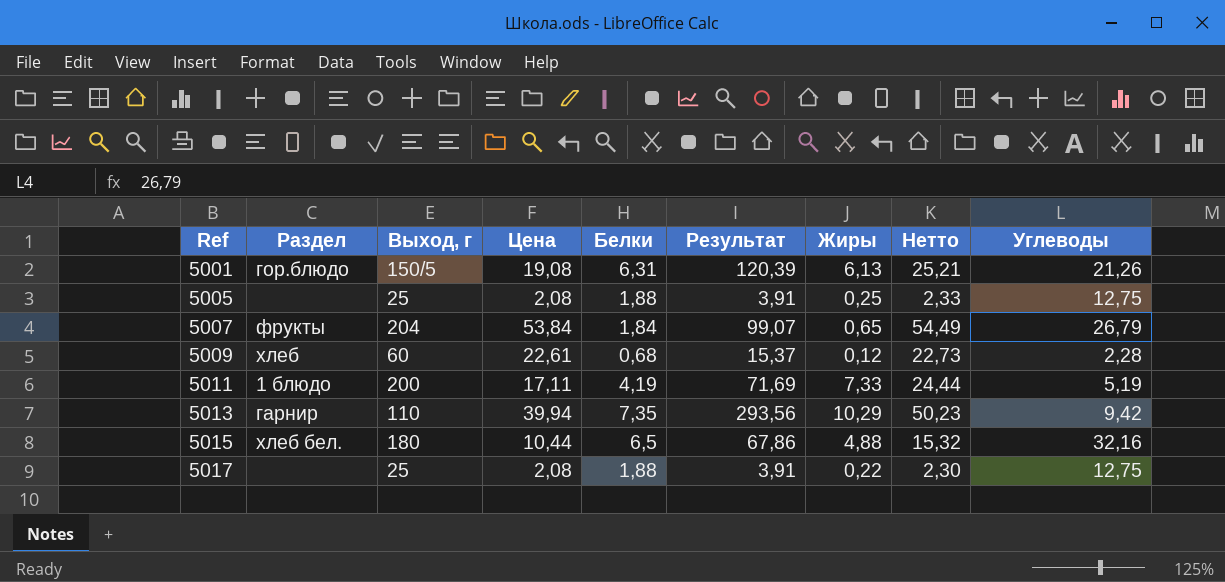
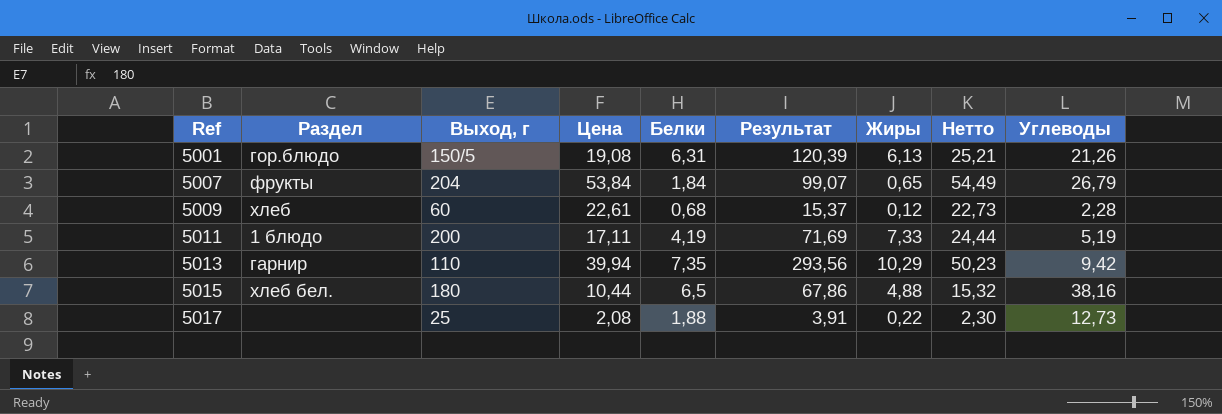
row 5005: none | 25 | 2,08 | 1,88 | 3,91 | 0,25 | 2,33 | 12,75 -> none
5015 | Углеводы: 32,16 -> 38,16
5017 | Углеводы: 12,75 -> 12,73

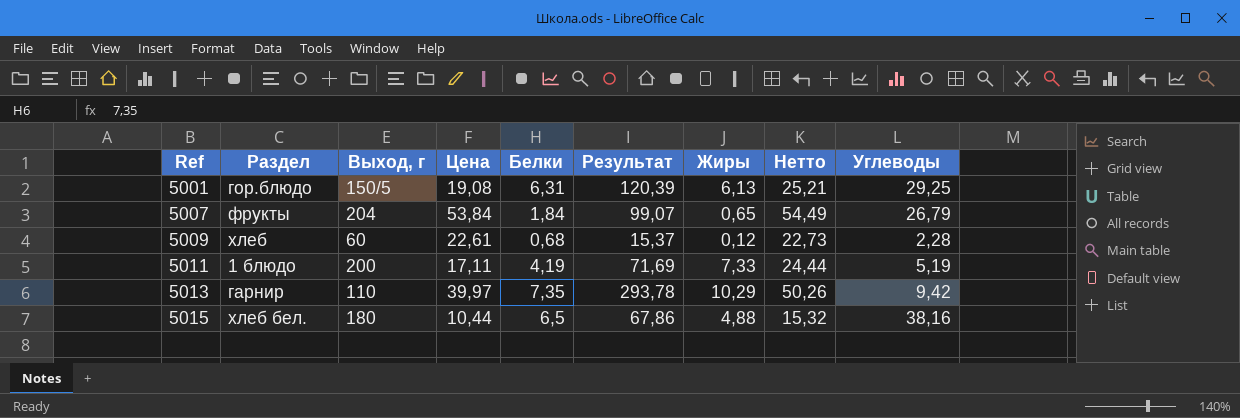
row 5017: none | 25 | 2,08 | 1,88 | 3,91 | 0,22 | 2,30 | 12,73 -> none
5001 | Углеводы: 21,26 -> 29,25
5013 | Цена: 39,94 -> 39,97
5013 | Результат: 293,56 -> 293,78
5013 | Нетто: 50,23 -> 50,26

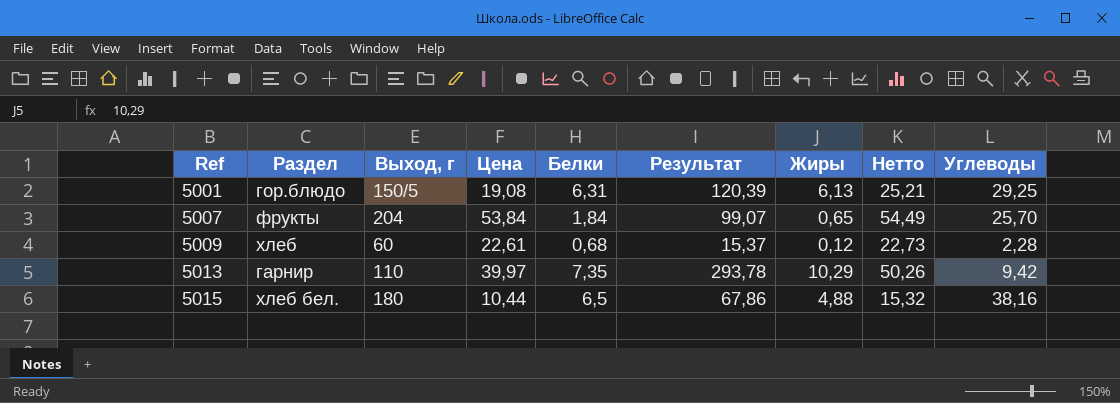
row 5011: 1 блюдо | 200 | 17,11 | 4,19 | 71,69 | 7,33 | 24,44 | 5,19 -> none
5007 | Углеводы: 26,79 -> 25,70

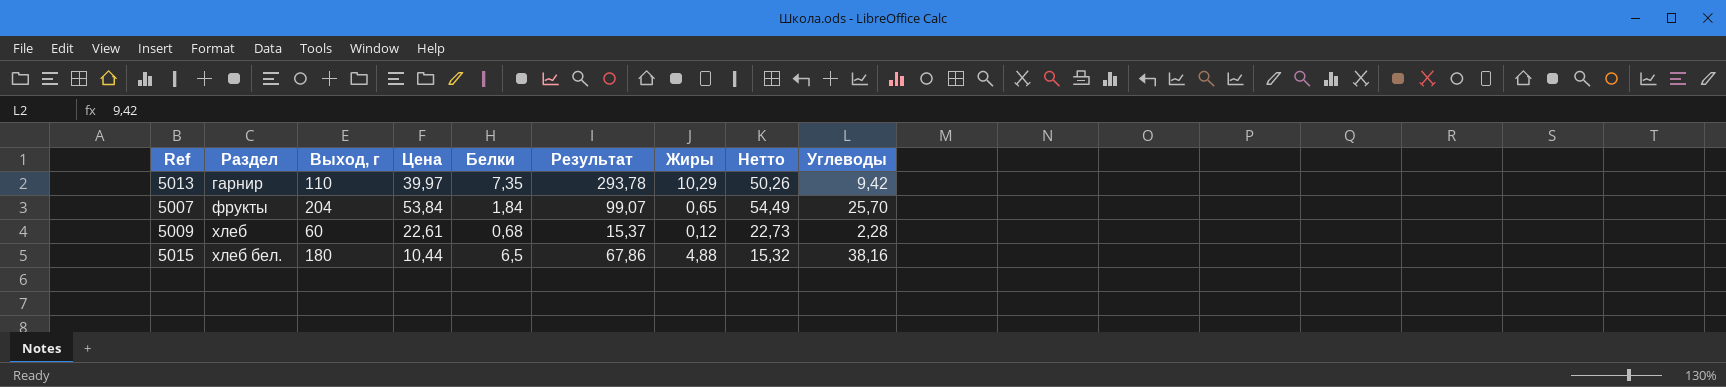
row order: Ref ascending -> Раздел ascending
row 5001: гор.блюдо | 150/5 | 19,08 | 6,31 | 120,39 | 6,13 | 25,21 | 29,25 -> none

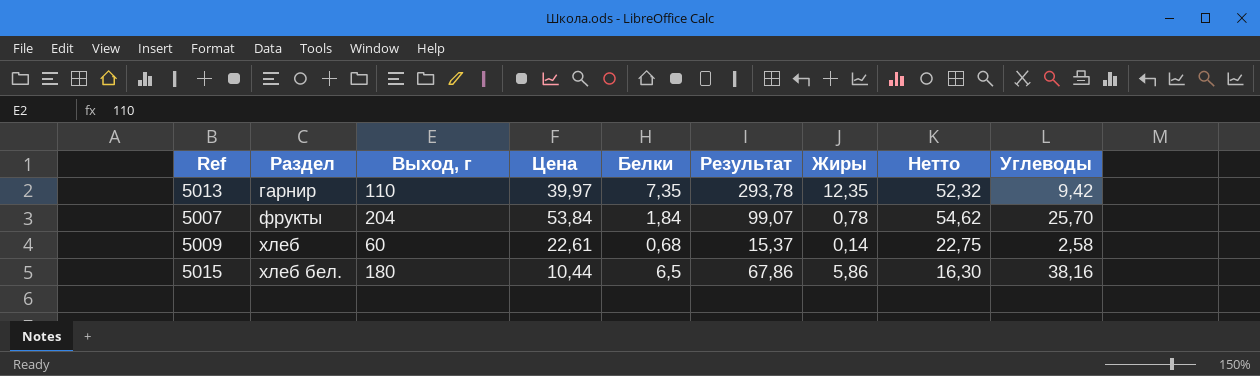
5013 | Жиры: 10,29 -> 12,35
5013 | Нетто: 50,26 -> 52,32
5007 | Жиры: 0,65 -> 0,78
5007 | Нетто: 54,49 -> 54,62
5009 | Жиры: 0,12 -> 0,14
5009 | Нетто: 22,73 -> 22,75
5009 | Углеводы: 2,28 -> 2,58
5015 | Жиры: 4,88 -> 5,86
5015 | Нетто: 15,32 -> 16,30

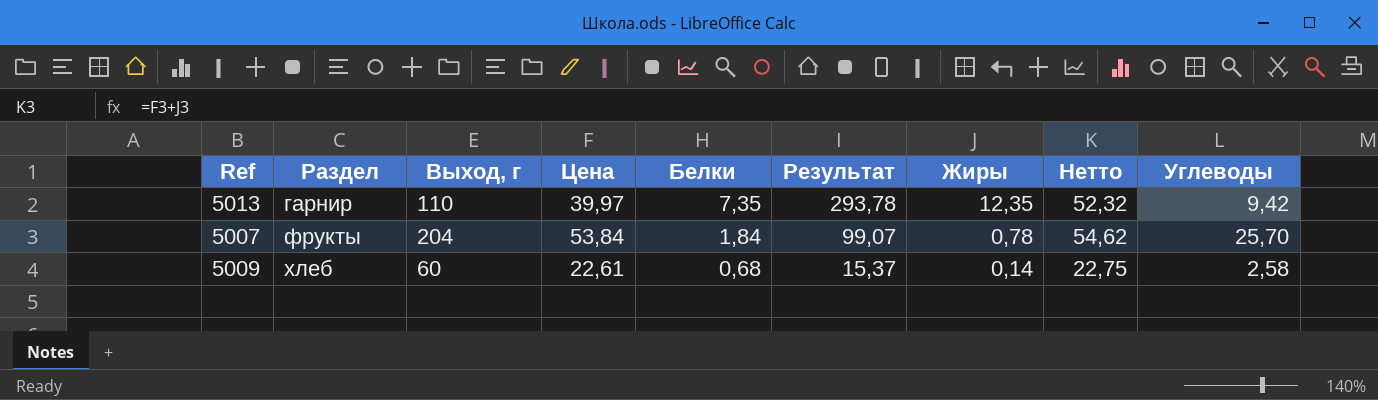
row 5015: хлеб бел. | 180 | 10,44 | 6,5 | 67,86 | 5,86 | 16,30 | 38,16 -> none

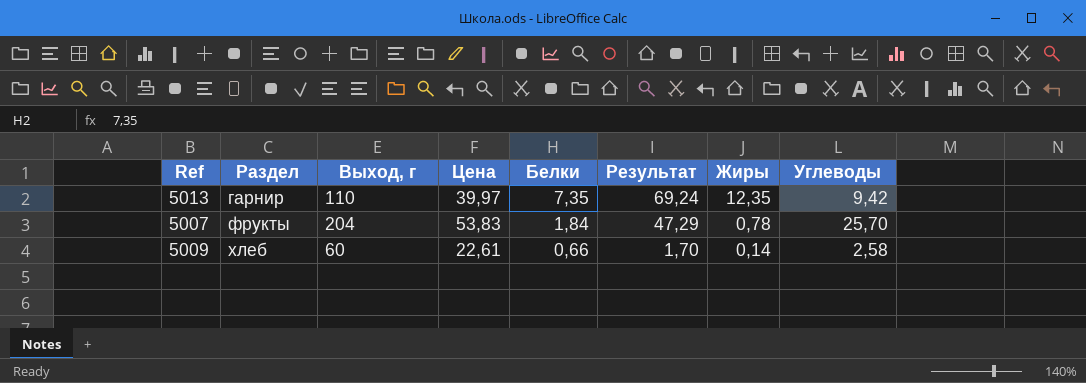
column Нетто | formula: [Цена] + [Жиры] -> none
column Результат | formula: [Цена] * [Белки] -> [Белки] * [Углеводы]
5007 | Цена: 53,84 -> 53,83
5009 | Белки: 0,68 -> 0,66

